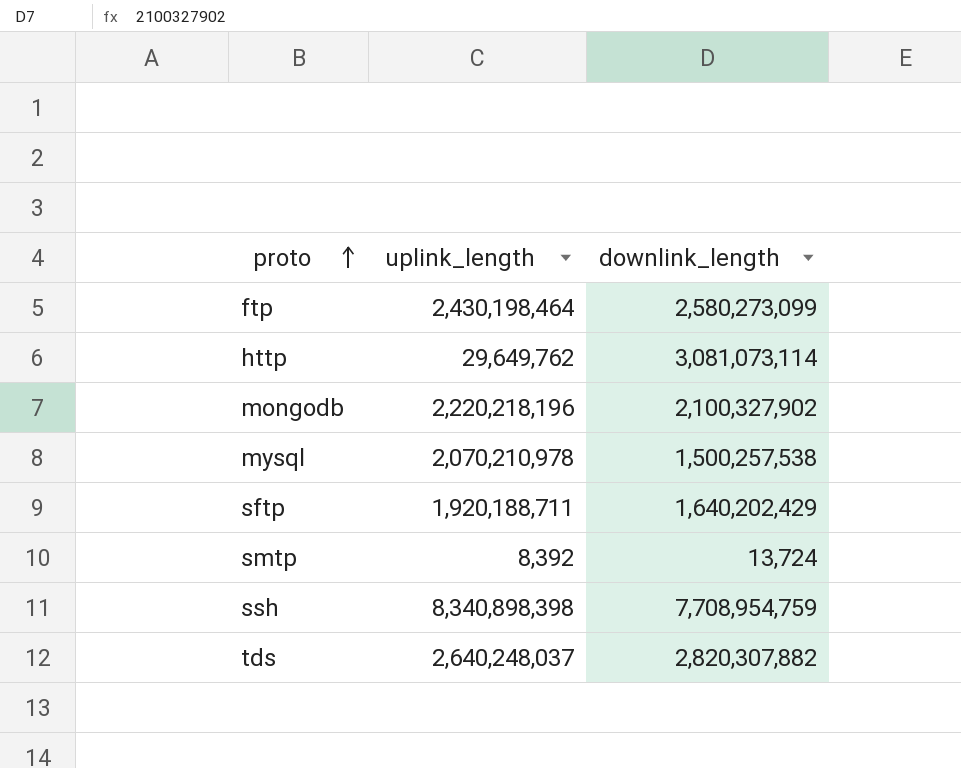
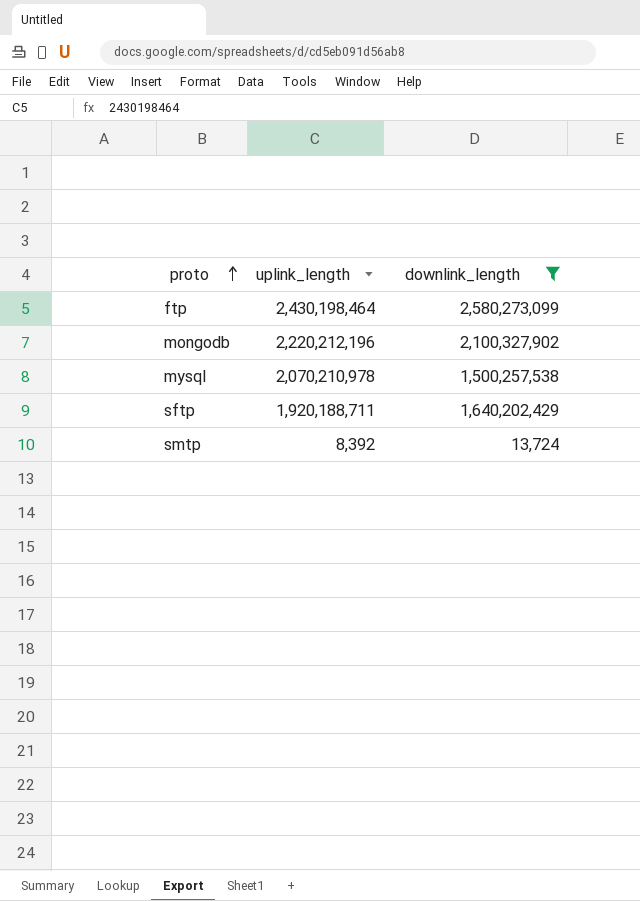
filter: none -> downlink_length <= 2,580,273,099
mongodb | uplink_length: 2,220,218,196 -> 2,220,212,196

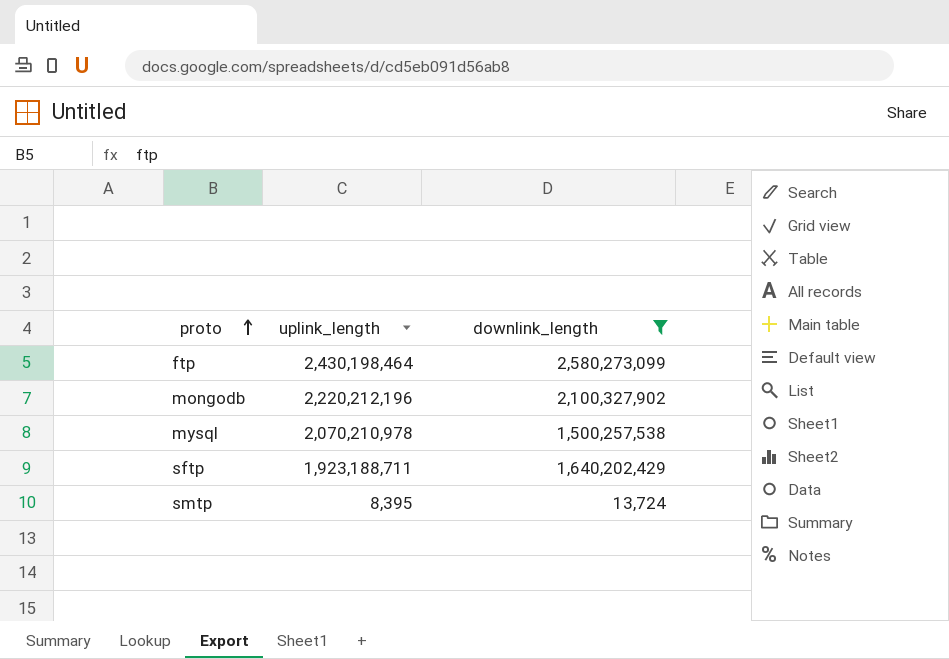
sftp | uplink_length: 1,920,188,711 -> 1,923,188,711
smtp | uplink_length: 8,392 -> 8,395

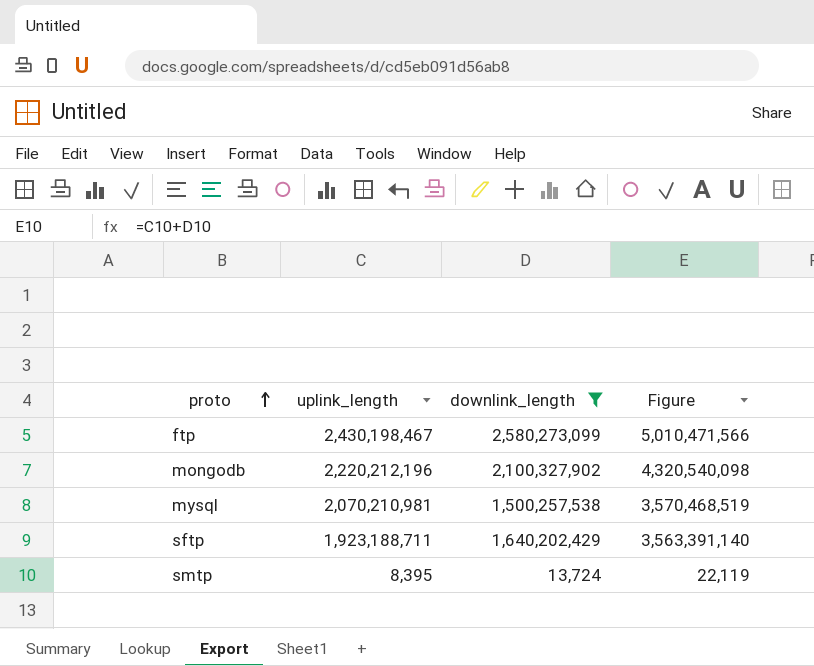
column Figure | formula: none -> [uplink_length] + [downlink_length]
ftp | uplink_length: 2,430,198,464 -> 2,430,198,467
mysql | uplink_length: 2,070,210,978 -> 2,070,210,981

